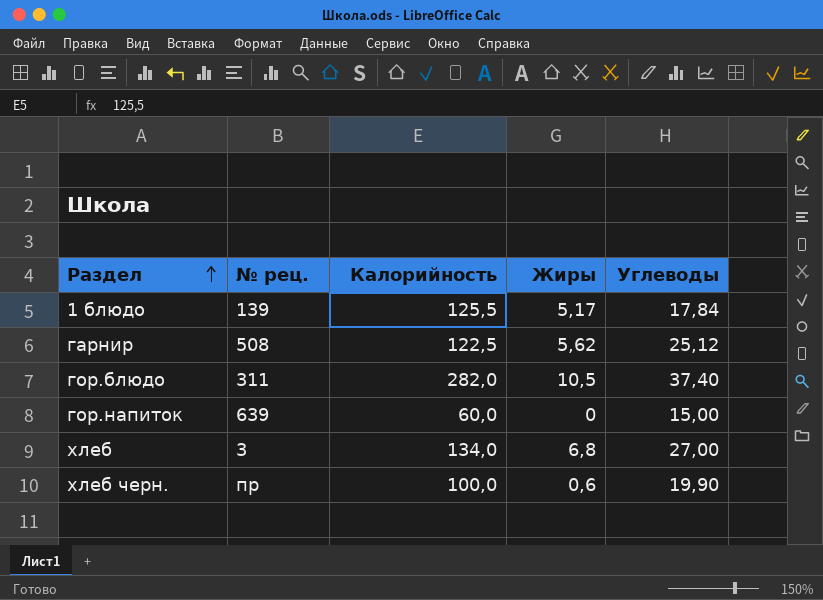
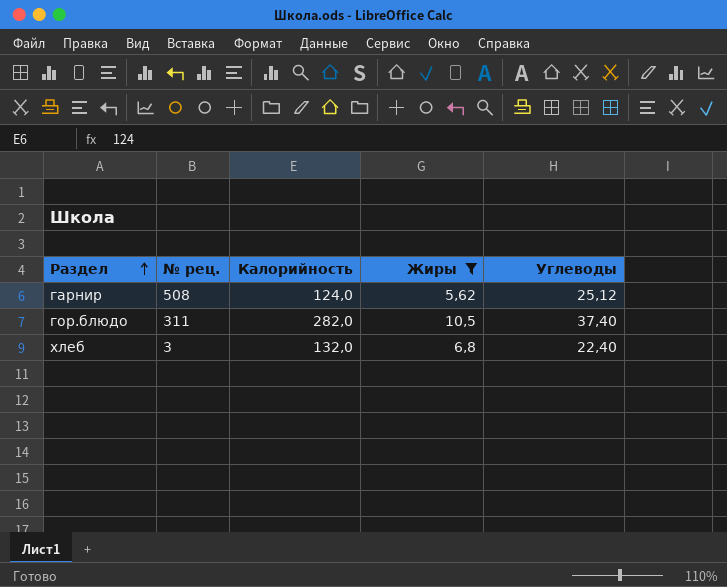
filter: none -> Жиры >= 5,62
гарнир | Калорийность: 122,5 -> 124,0
хлеб | Калорийность: 134,0 -> 132,0
хлеб | Углеводы: 27,00 -> 22,40

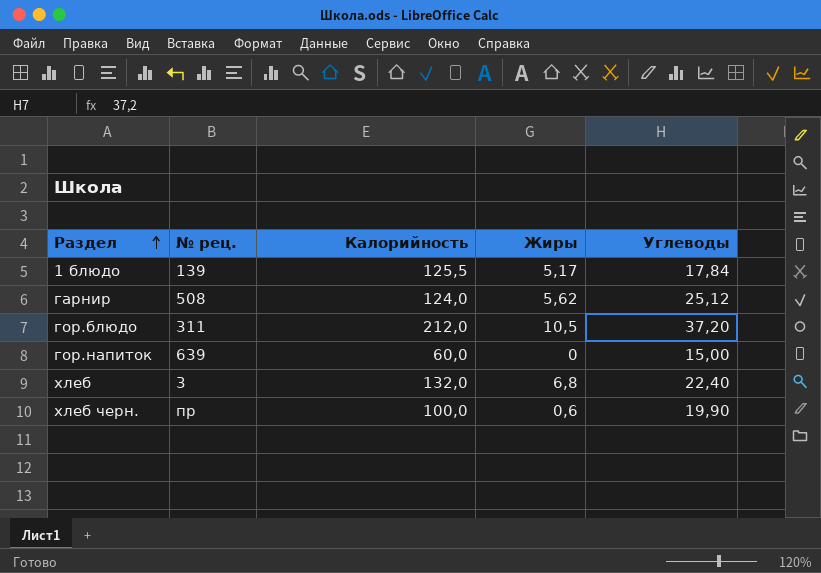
filter: Жиры >= 5,62 -> none
гор.блюдо | Калорийность: 282,0 -> 212,0
гор.блюдо | Углеводы: 37,40 -> 37,20

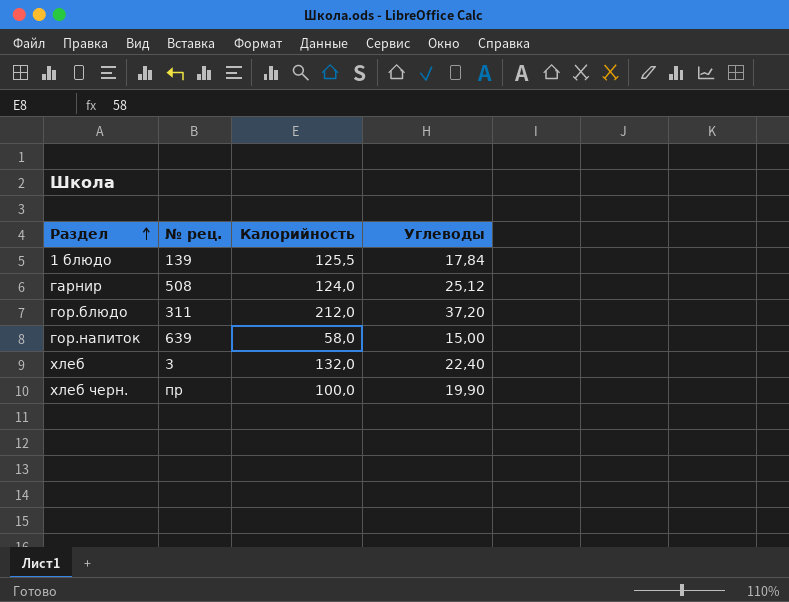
column Жиры | position: 4 -> none
гор.напиток | Калорийность: 60,0 -> 58,0

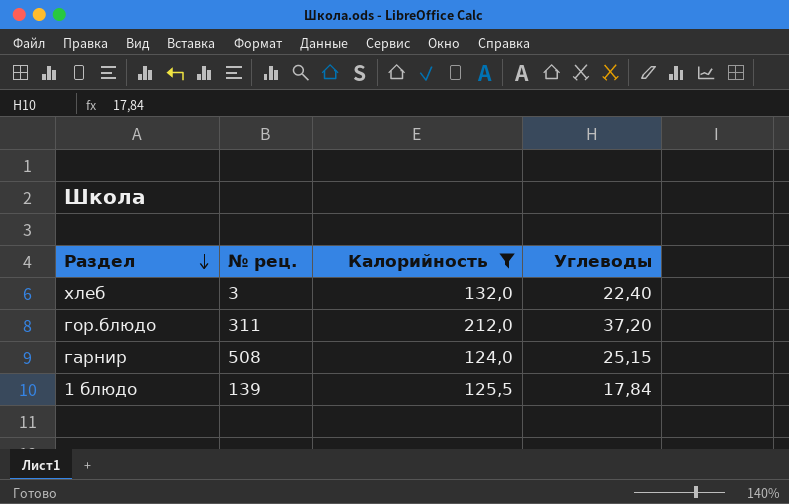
filter: none -> Калорийность >= 124,0
row order: Раздел ascending -> Раздел descending
гарнир | Углеводы: 25,12 -> 25,15

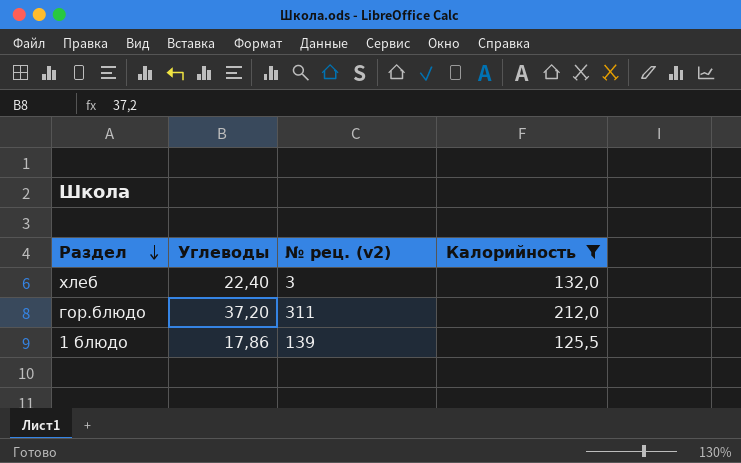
column Углеводы | position: 4 -> 2
column name: № рец. -> № рец. (v2)
row гарнир: 508 | 124,0 | 25,15 -> none
1 блюдо | Углеводы: 17,84 -> 17,86

